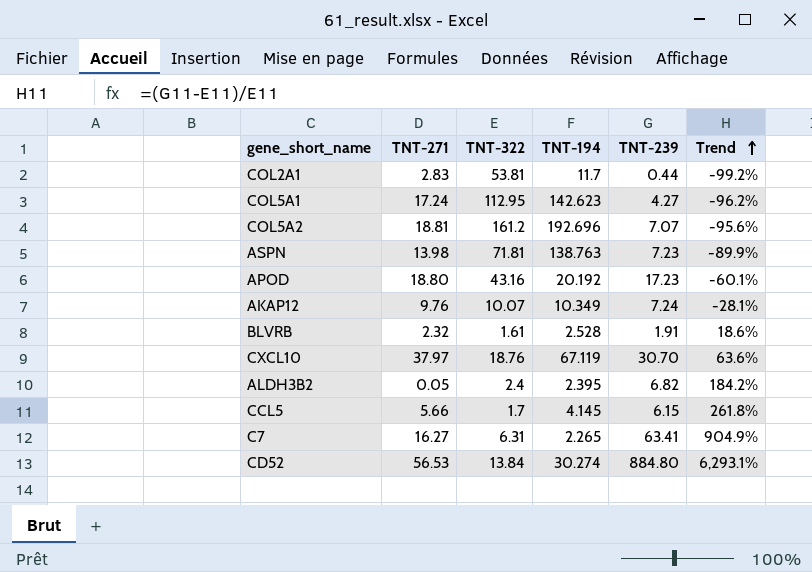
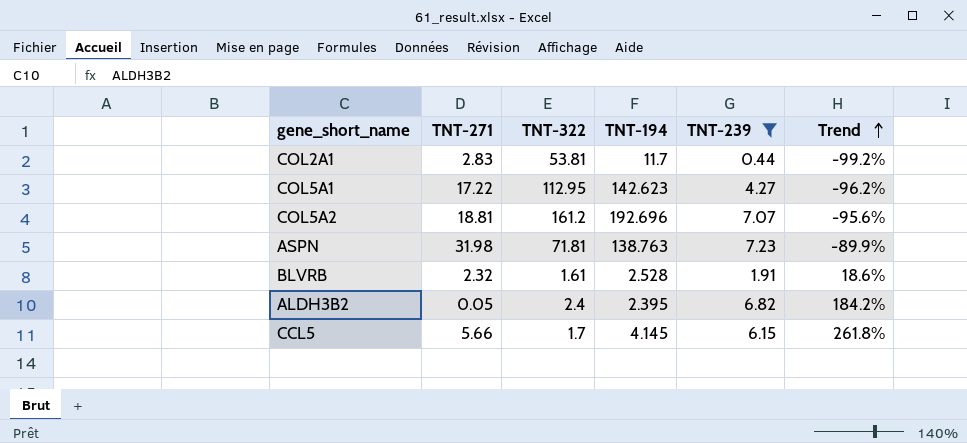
filter: none -> TNT-239 <= 7.23
COL5A1 | TNT-271: 17.24 -> 17.22
ASPN | TNT-271: 13.98 -> 31.98

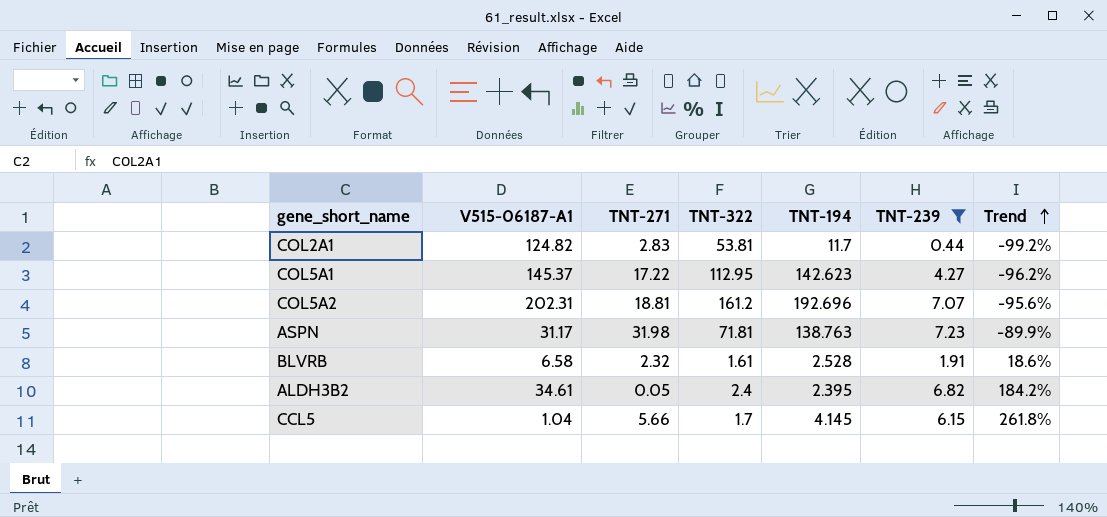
column V515-06187-A1 | position: none -> 2

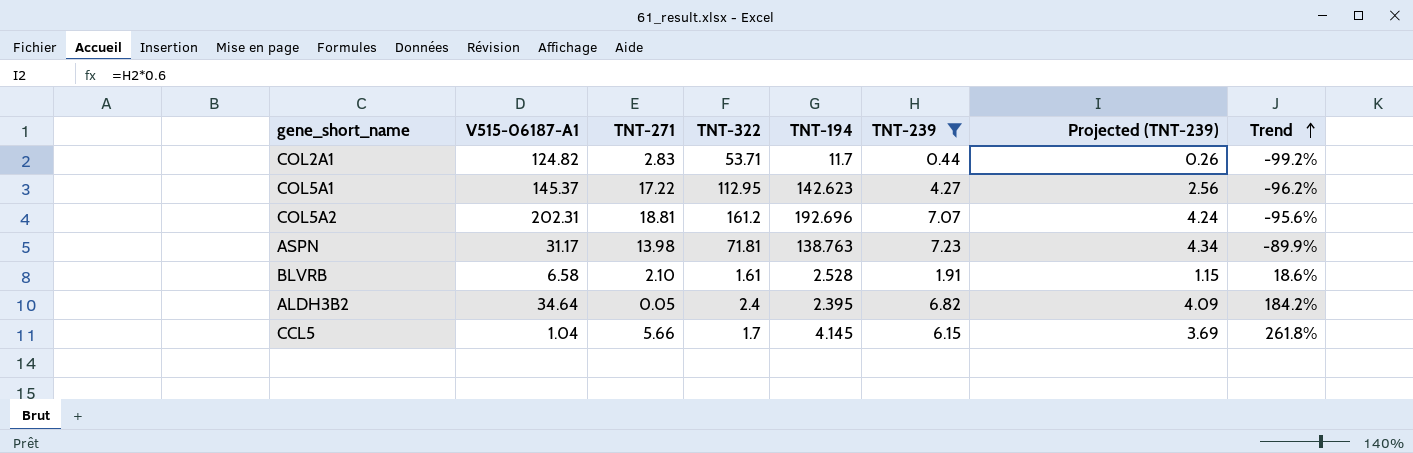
column Projected (TNT-239) | formula: none -> [TNT-239] * 0.6
COL2A1 | TNT-322: 53.81 -> 53.71
ASPN | TNT-271: 31.98 -> 13.98
BLVRB | TNT-271: 2.32 -> 2.10
ALDH3B2 | V515-06187-A1: 34.61 -> 34.64

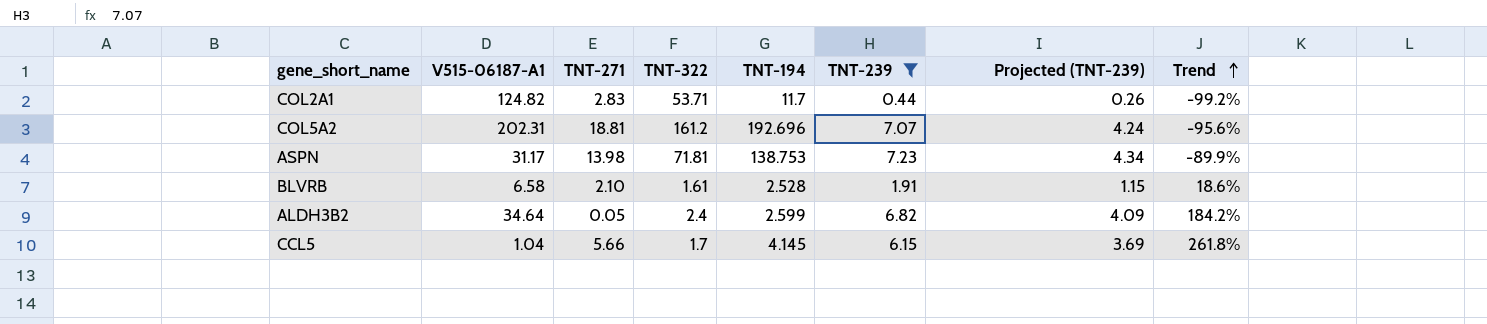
row COL5A1: 145.37 | 17.22 | 112.95 | 142.623 | 4.27 | 2.56 | -96.2% -> none
ASPN | TNT-194: 138.763 -> 138.753
ALDH3B2 | TNT-194: 2.395 -> 2.599

